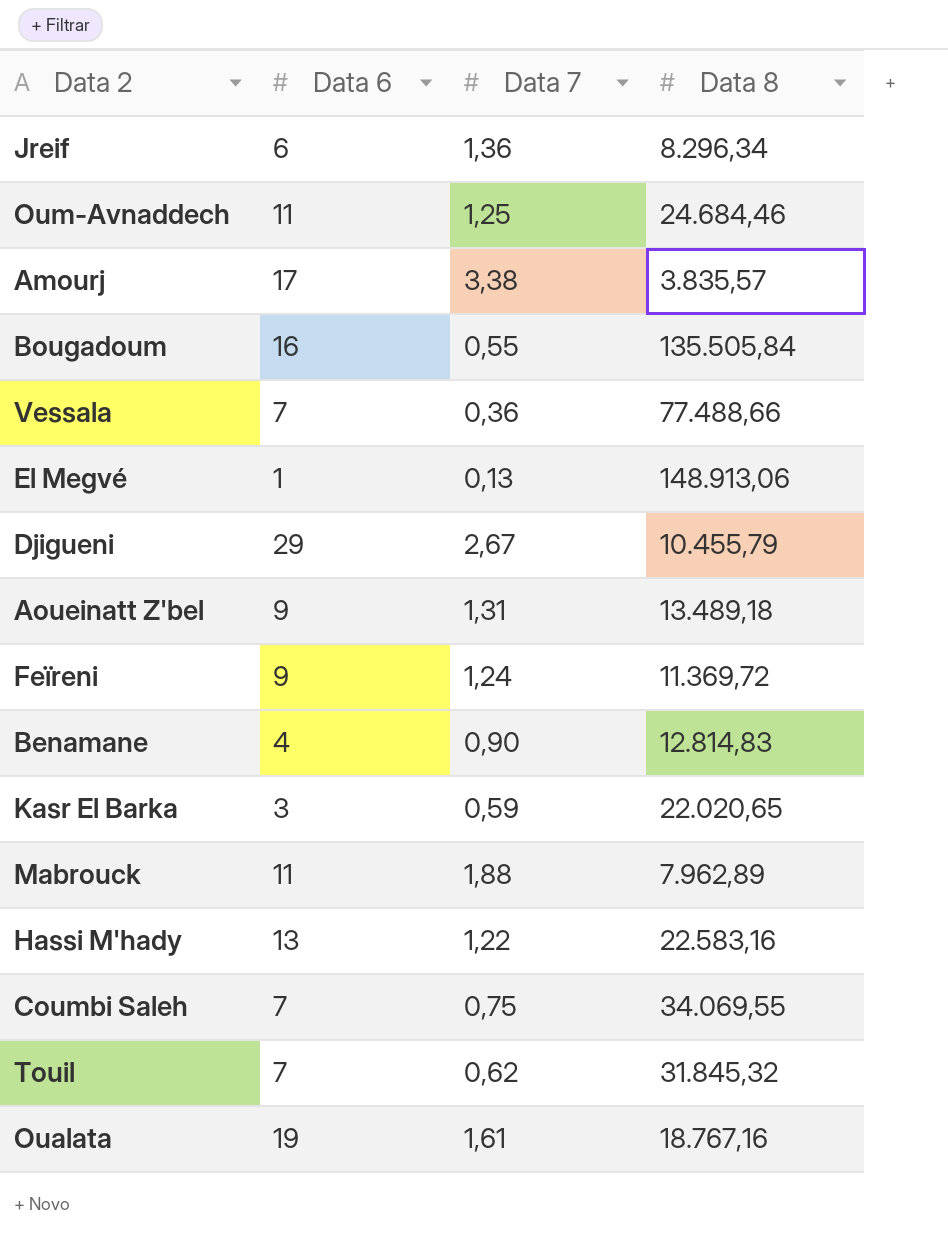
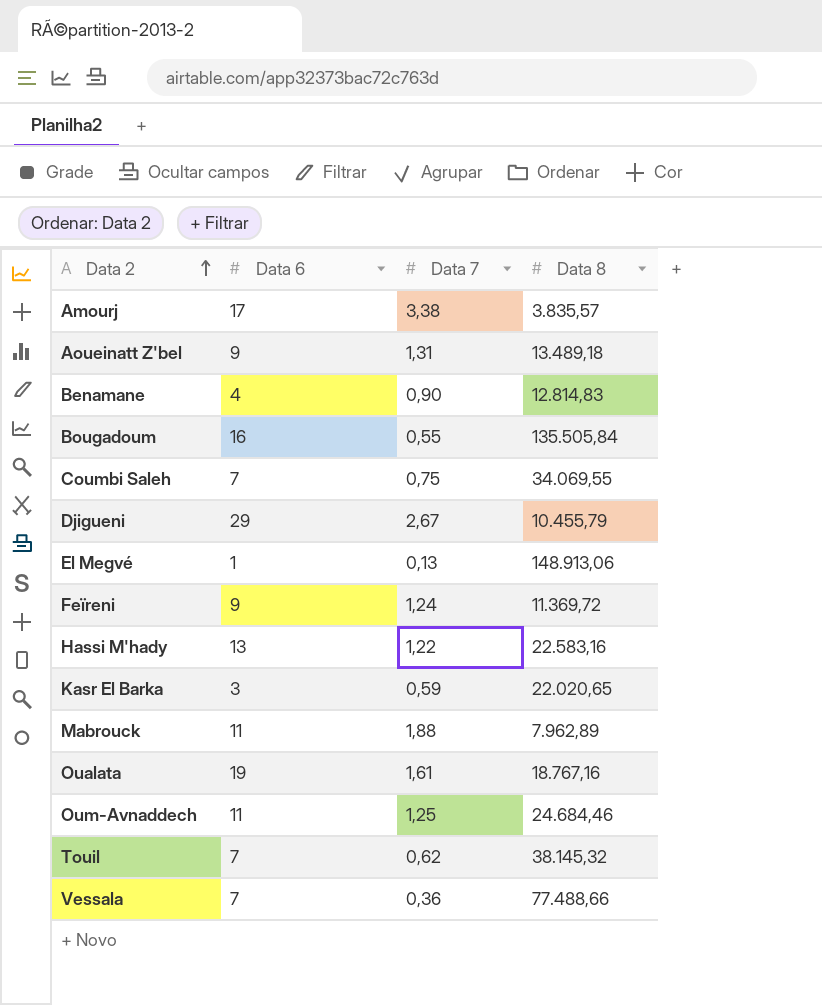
row order: none -> Data 2 ascending
row Jreif: 6 | 1,36 | 8.296,34 -> none
Touil | Data 8: 31.845,32 -> 38.145,32

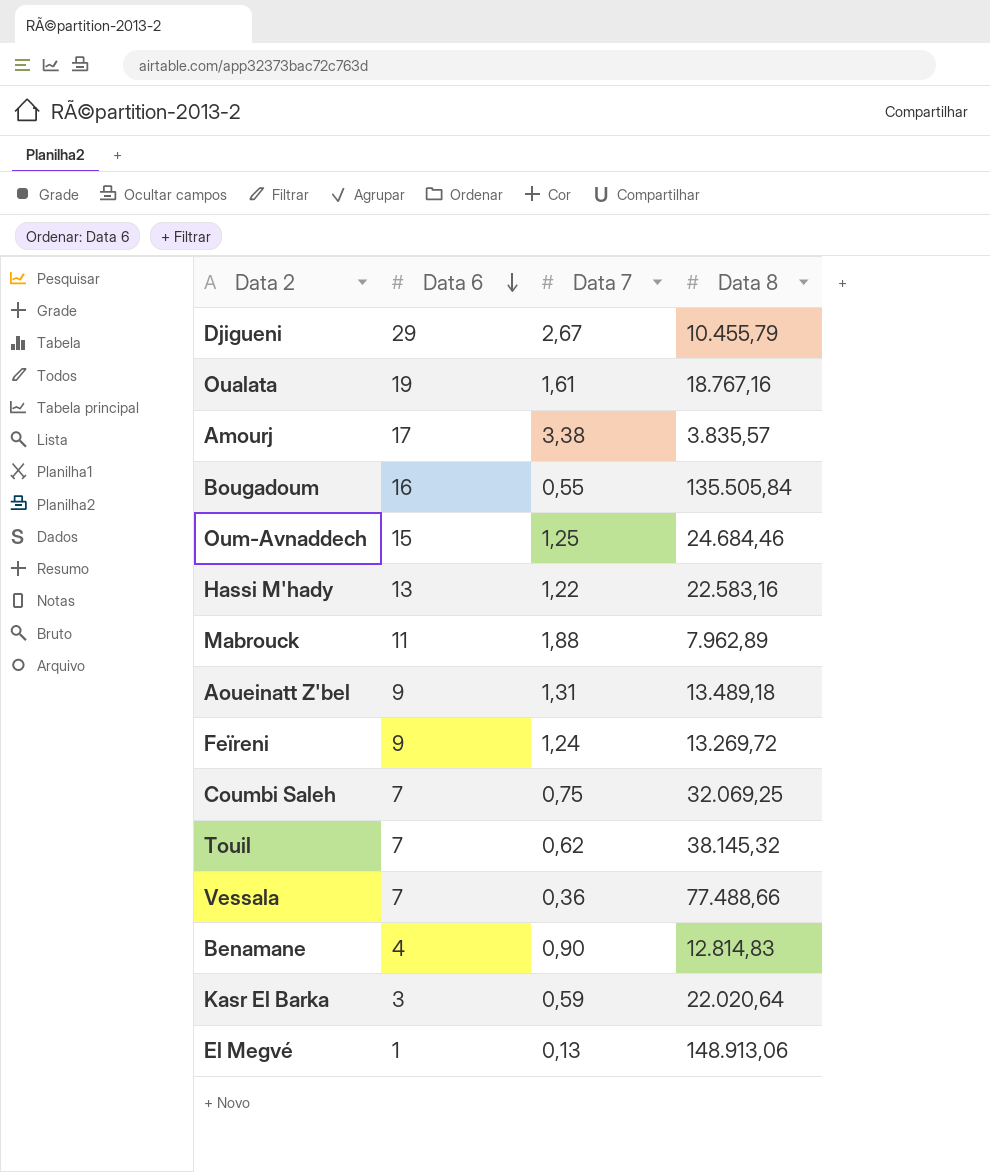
row order: Data 2 ascending -> Data 6 descending
Oum-Avnaddech | Data 6: 11 -> 15
Feïreni | Data 8: 11.369,72 -> 13.269,72
Coumbi Saleh | Data 8: 34.069,55 -> 32.069,25
Kasr El Barka | Data 8: 22.020,65 -> 22.020,64

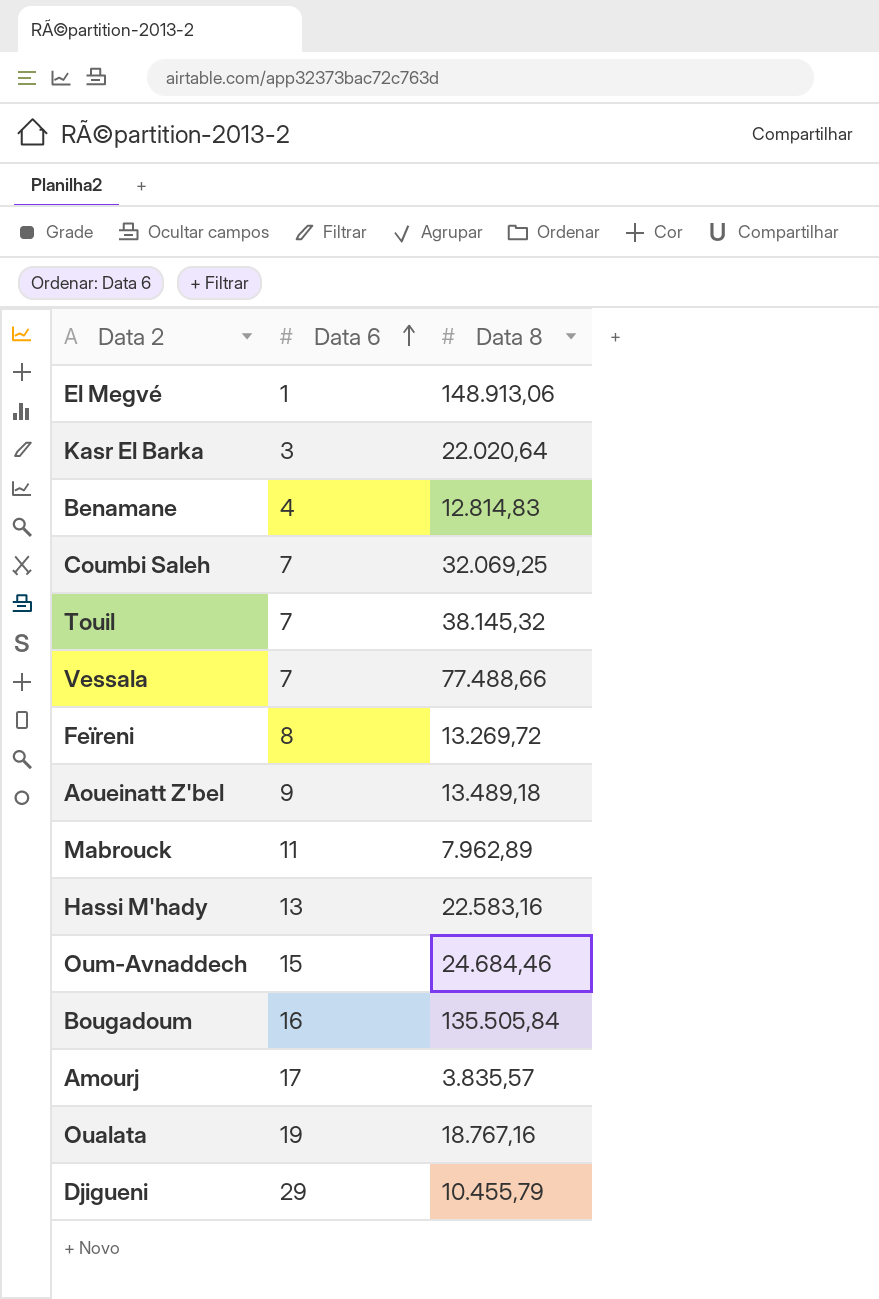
row order: Data 6 descending -> Data 6 ascending
column Data 7 | position: 3 -> none
Feïreni | Data 6: 9 -> 8

